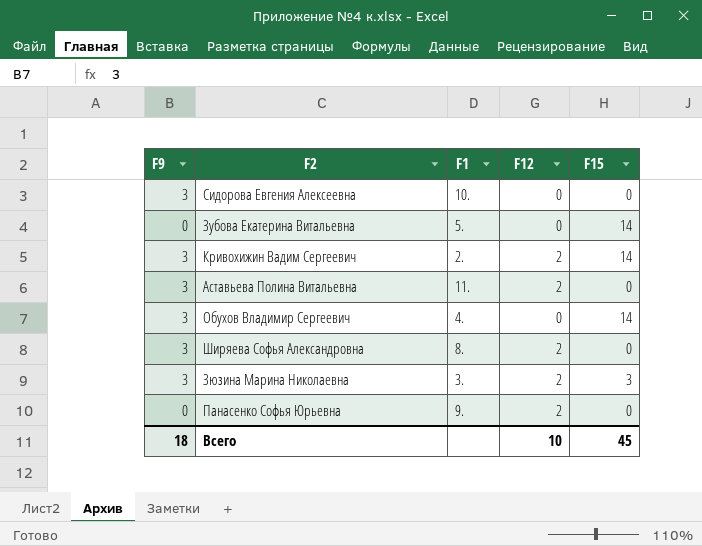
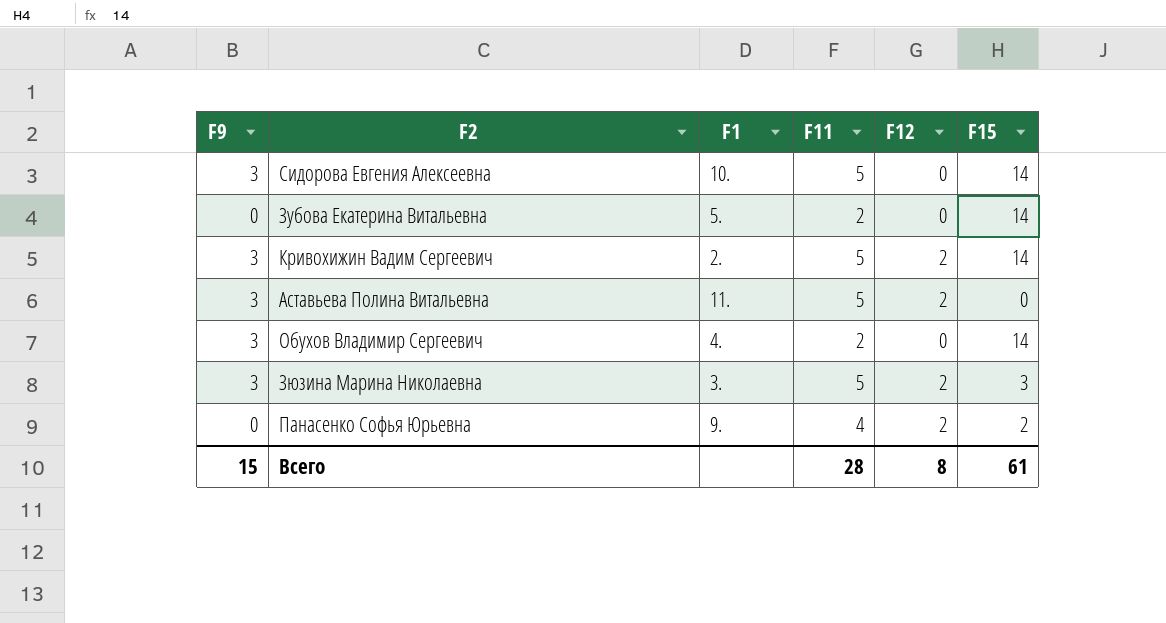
column F11 | position: none -> 4
row Ширяева Софья Александровна: 3 | 8. | 2 | 0 -> none
Сидорова Евгения Алексеевна | F15: 0 -> 14
Панасенко Софья Юрьевна | F15: 0 -> 2
Всего | F9: 18 -> 15
Всего | F12: 10 -> 8
Всего | F15: 45 -> 61

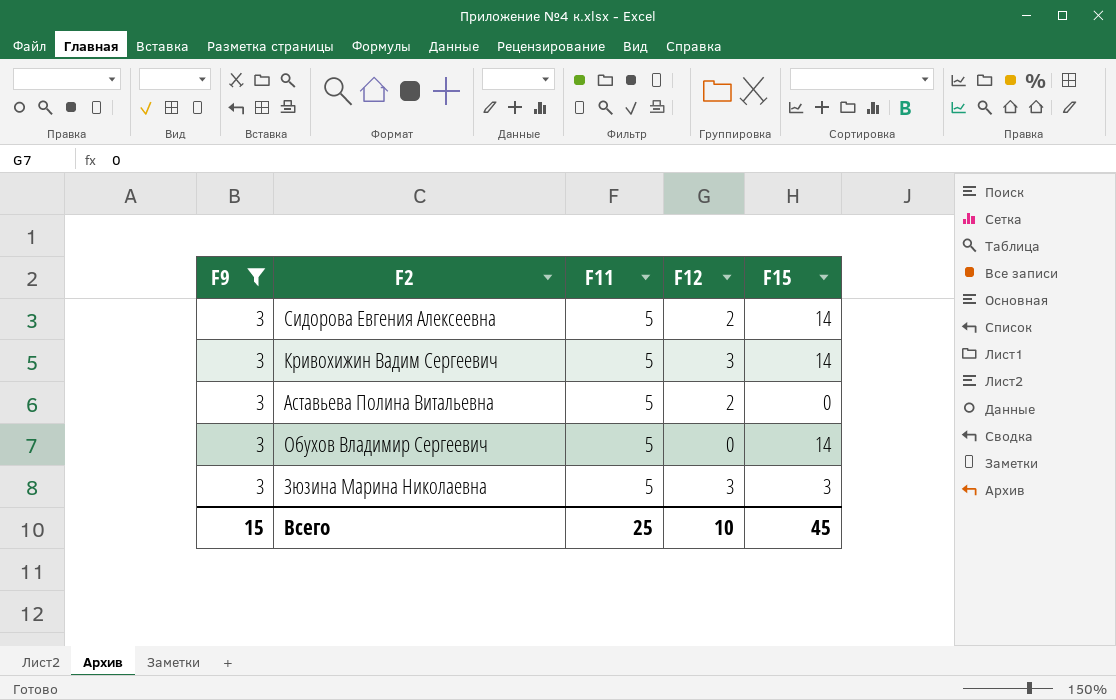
filter: none -> F9 = 3
column F1 | position: 3 -> none
Сидорова Евгения Алексеевна | F12: 0 -> 2
Кривохижин Вадим Сергеевич | F12: 2 -> 3
Обухов Владимир Сергеевич | F11: 2 -> 5
Зюзина Марина Николаевна | F12: 2 -> 3
Всего | F11: 28 -> 25
Всего | F12: 8 -> 10
Всего | F15: 61 -> 45

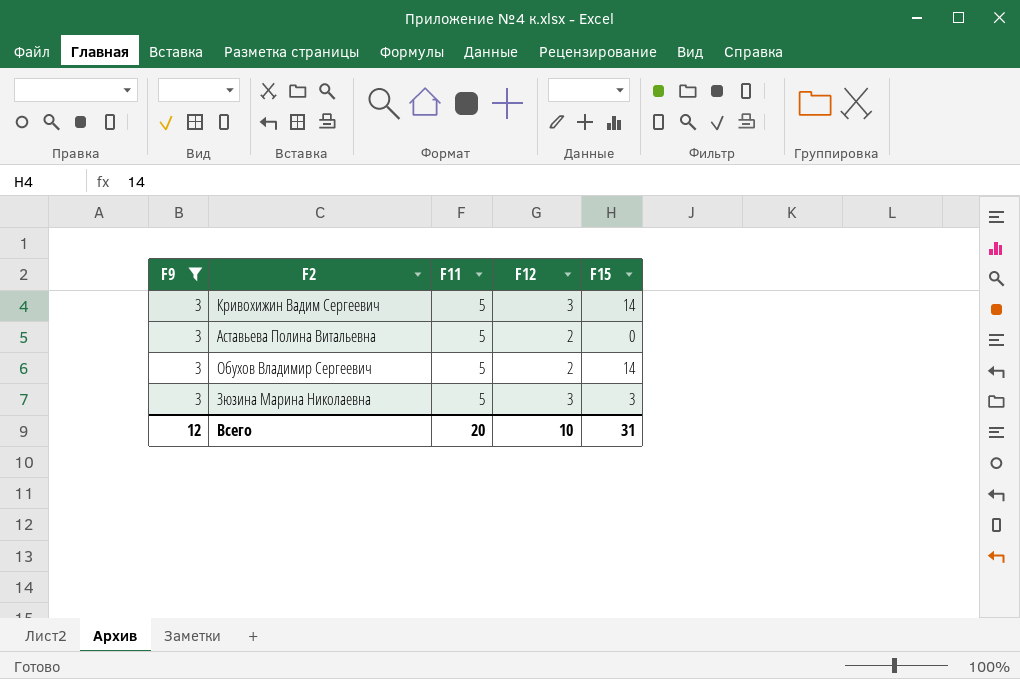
row Сидорова Евгения Алексеевна: 3 | 5 | 2 | 14 -> none
Обухов Владимир Сергеевич | F12: 0 -> 2
Всего | F9: 15 -> 12
Всего | F11: 25 -> 20
Всего | F15: 45 -> 31

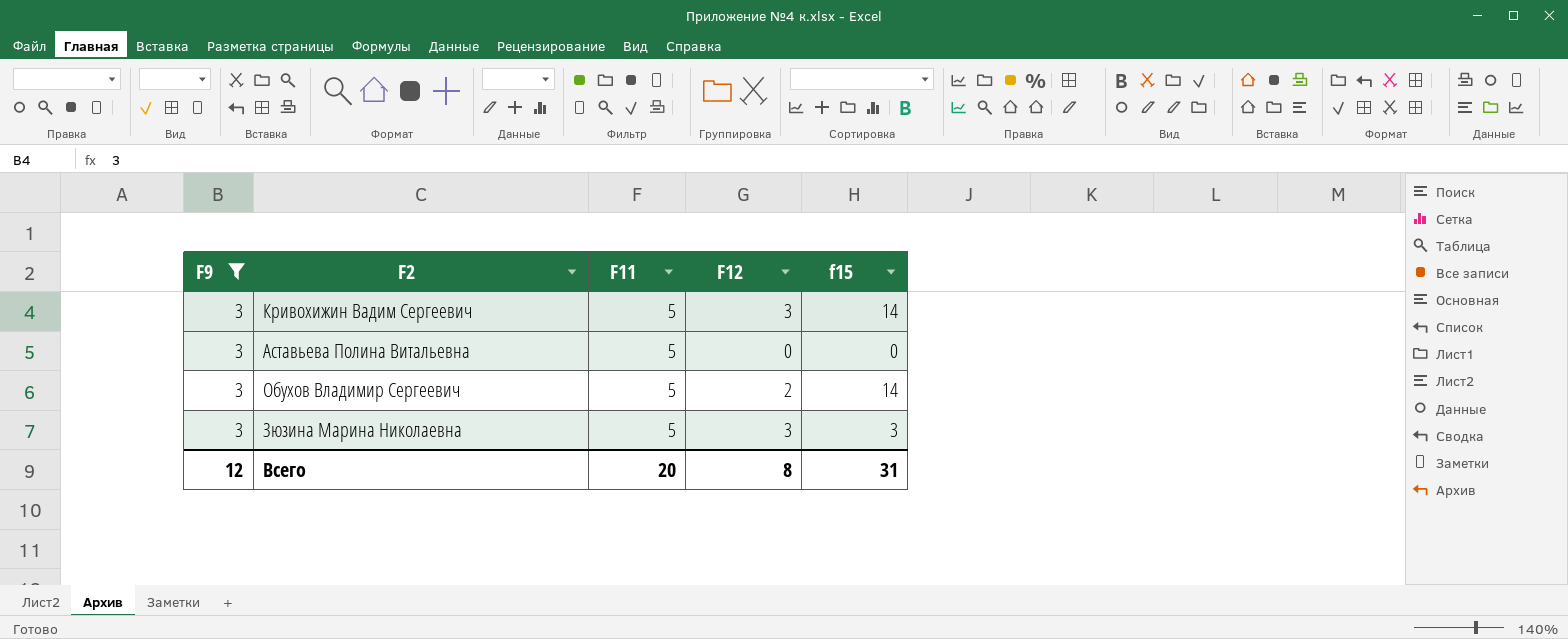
column name: F15 -> f15
Аставьева Полина Витальевна | F12: 2 -> 0
Всего | F12: 10 -> 8

